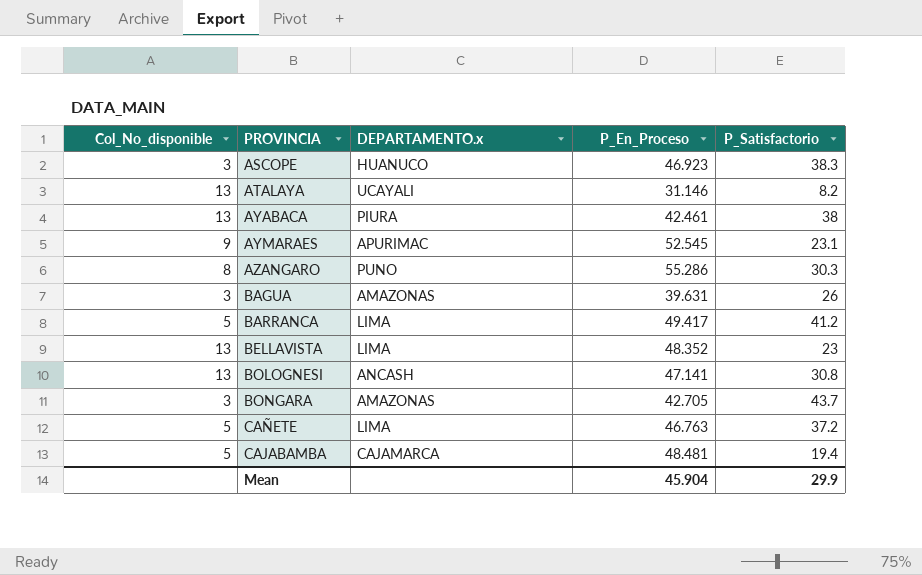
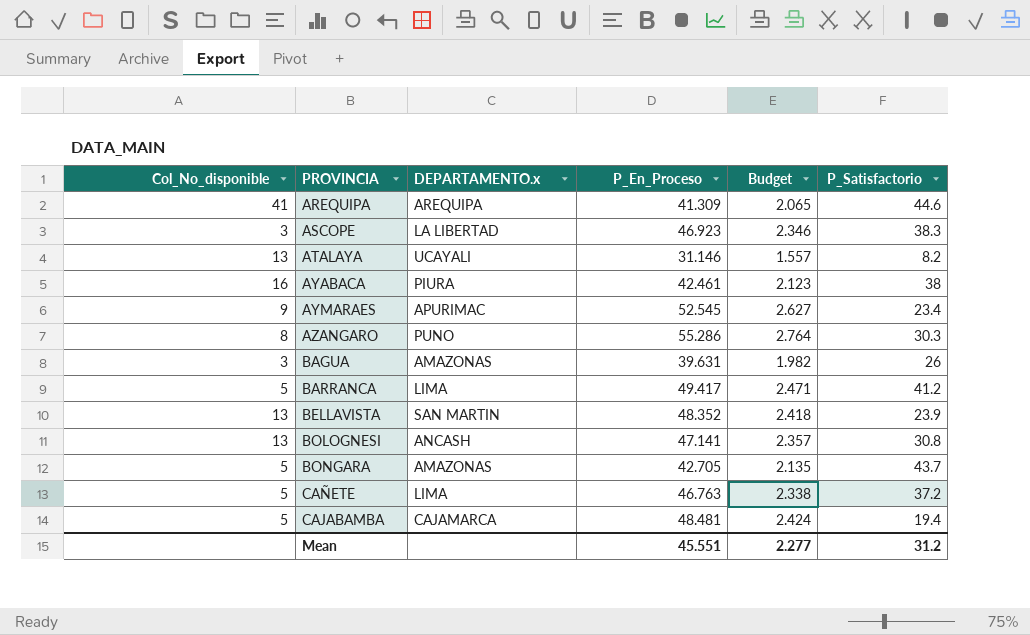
column Budget | formula: none -> [P_En_Proceso] * 0.05
row AREQUIPA: none -> 41 | AREQUIPA | 41.309 | 2.065 | 44.6
ASCOPE | DEPARTAMENTO.x: HUANUCO -> LA LIBERTAD
AYABACA | Col_No_disponible: 13 -> 16
AYMARAES | P_Satisfactorio: 23.1 -> 23.4
BELLAVISTA | DEPARTAMENTO.x: LIMA -> SAN MARTIN
BELLAVISTA | P_Satisfactorio: 23 -> 23.9
BONGARA | Col_No_disponible: 3 -> 5
Mean | P_En_Proceso: 45.904 -> 45.551
Mean | P_Satisfactorio: 29.9 -> 31.2

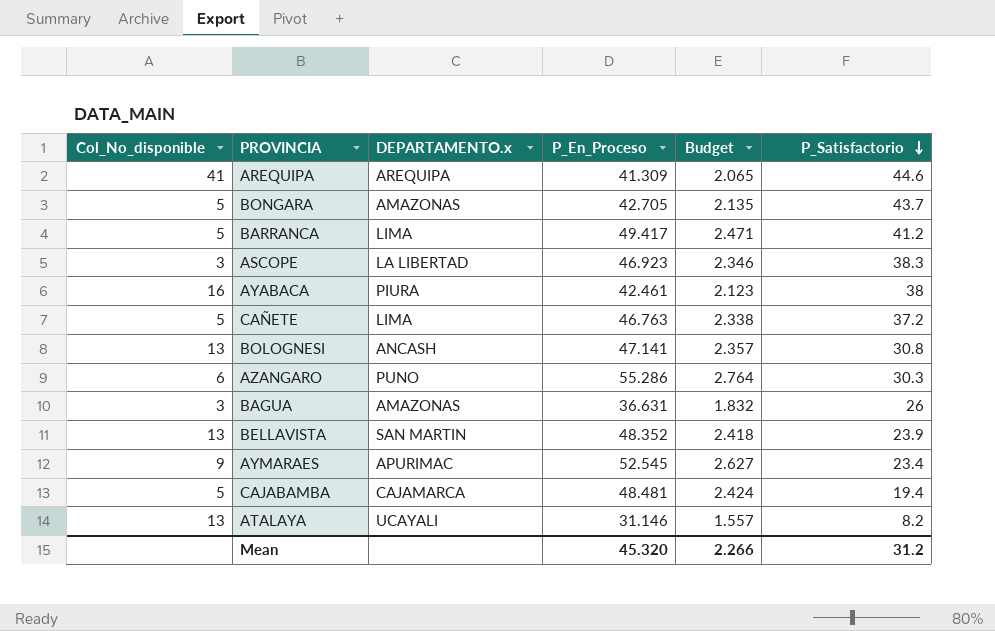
row order: none -> P_Satisfactorio descending
AZANGARO | Col_No_disponible: 8 -> 6
BAGUA | P_En_Proceso: 39.631 -> 36.631
BAGUA | Budget: 1.982 -> 1.832
Mean | P_En_Proceso: 45.551 -> 45.320
Mean | Budget: 2.277 -> 2.266

